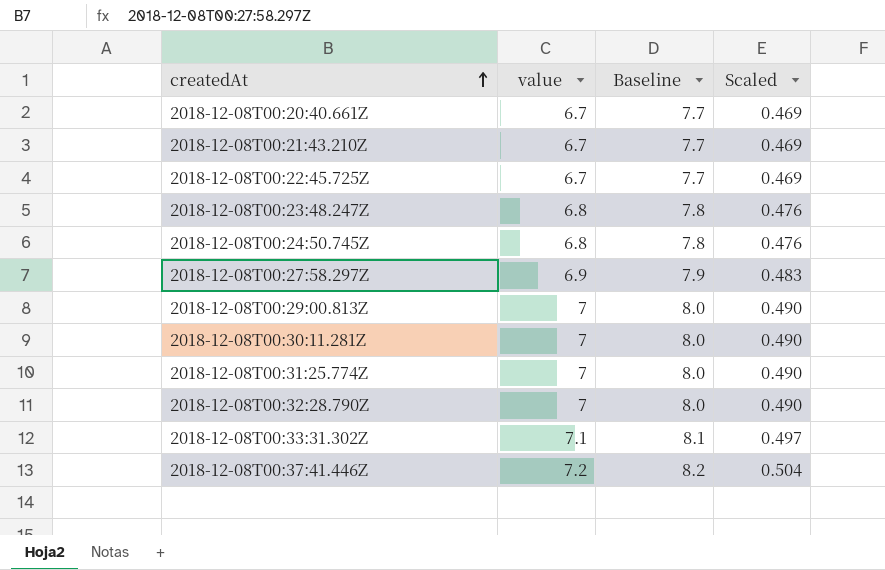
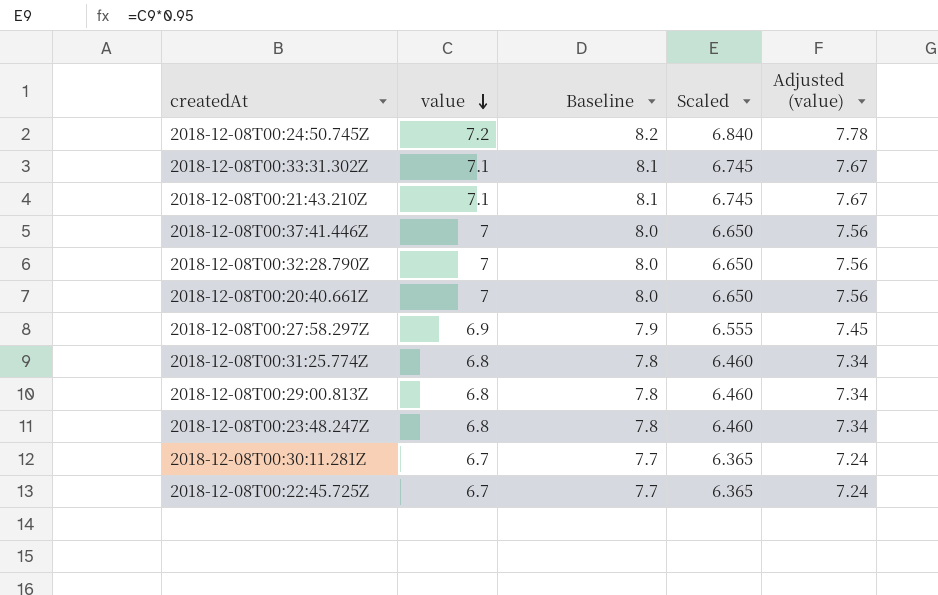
row order: createdAt ascending -> value descending
column Scaled | formula: [value] * 0.07 -> [value] * 0.95
column Adjusted (value) | formula: none -> [value] * 1.08
2018-12-08T00:24:50.745Z | value: 6.8 -> 7.2
2018-12-08T00:24:50.745Z | Baseline: 7.8 -> 8.2
2018-12-08T00:21:43.210Z | value: 6.7 -> 7.1
2018-12-08T00:21:43.210Z | Baseline: 7.7 -> 8.1
2018-12-08T00:37:41.446Z | value: 7.2 -> 7
2018-12-08T00:37:41.446Z | Baseline: 8.2 -> 8.0
2018-12-08T00:20:40.661Z | value: 6.7 -> 7
2018-12-08T00:20:40.661Z | Baseline: 7.7 -> 8.0
2018-12-08T00:31:25.774Z | value: 7 -> 6.8
2018-12-08T00:31:25.774Z | Baseline: 8.0 -> 7.8
2018-12-08T00:29:00.813Z | value: 7 -> 6.8
2018-12-08T00:29:00.813Z | Baseline: 8.0 -> 7.8
2018-12-08T00:30:11.281Z | value: 7 -> 6.7
2018-12-08T00:30:11.281Z | Baseline: 8.0 -> 7.7

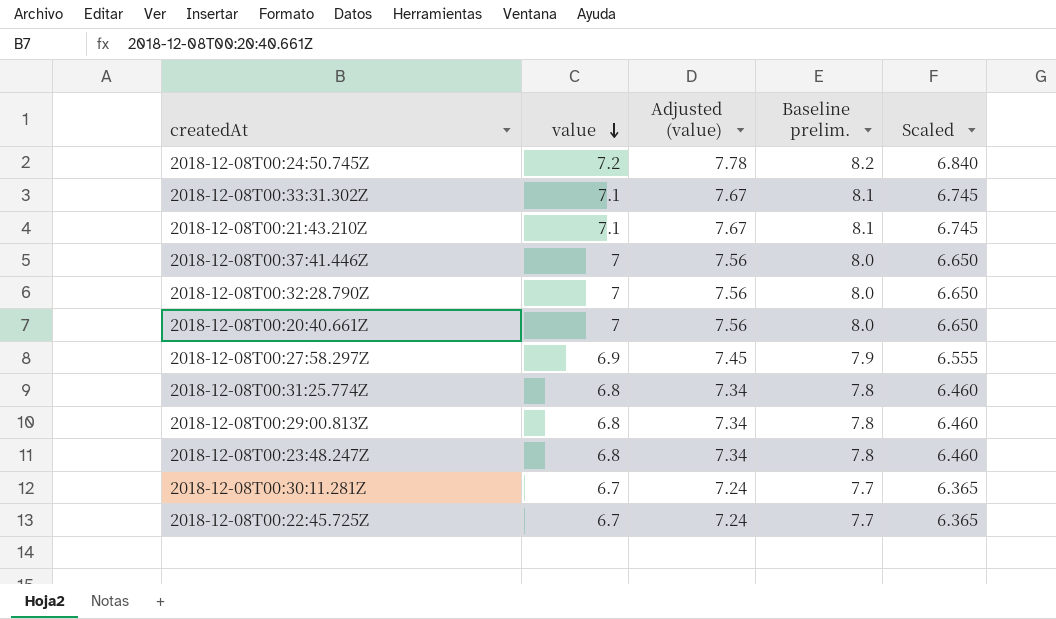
column Adjusted (value) | position: 5 -> 3
column name: Baseline -> Baseline prelim.

